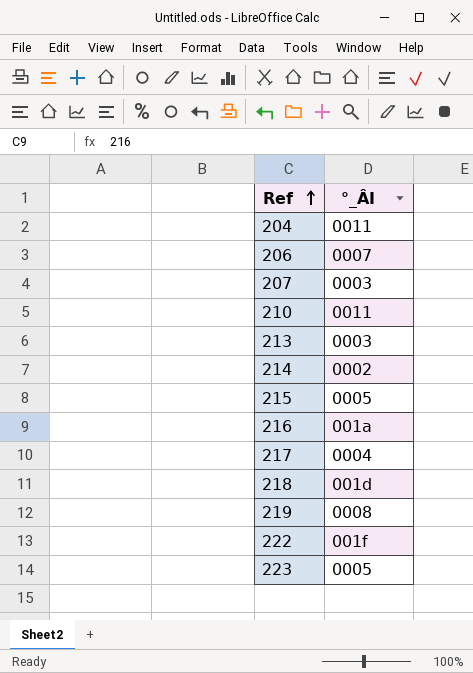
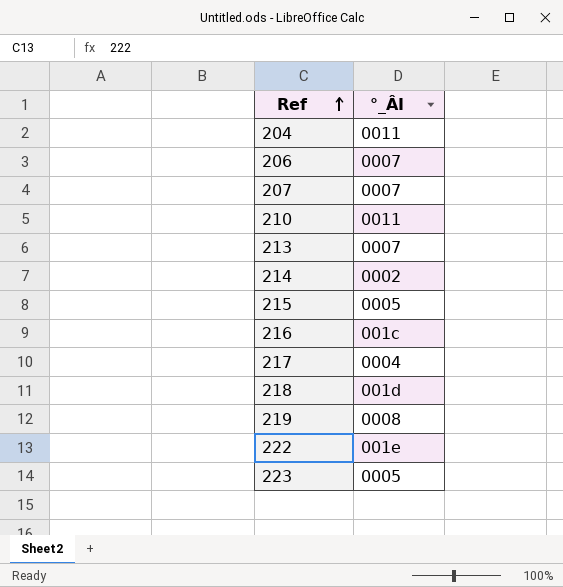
207 | °_ÂI: 0003 -> 0007
213 | °_ÂI: 0003 -> 0007
216 | °_ÂI: 001a -> 001c
222 | °_ÂI: 001f -> 001e

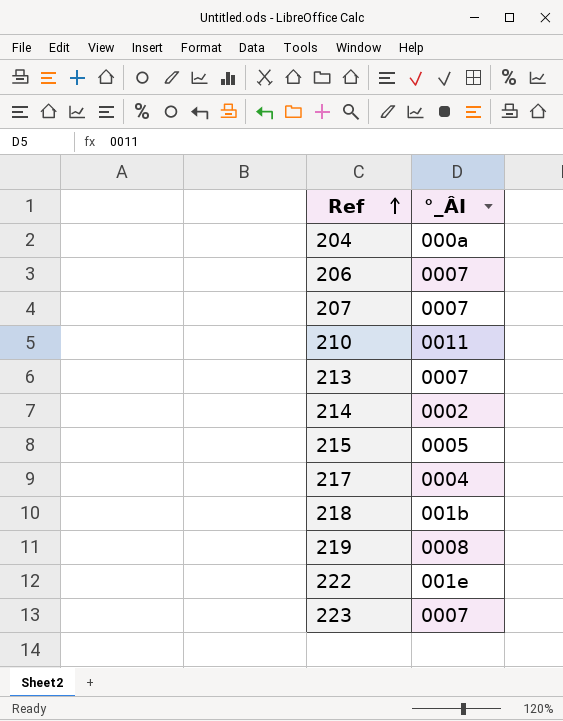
row 216: 001c -> none
204 | °_ÂI: 0011 -> 000a
218 | °_ÂI: 001d -> 001b
223 | °_ÂI: 0005 -> 0007

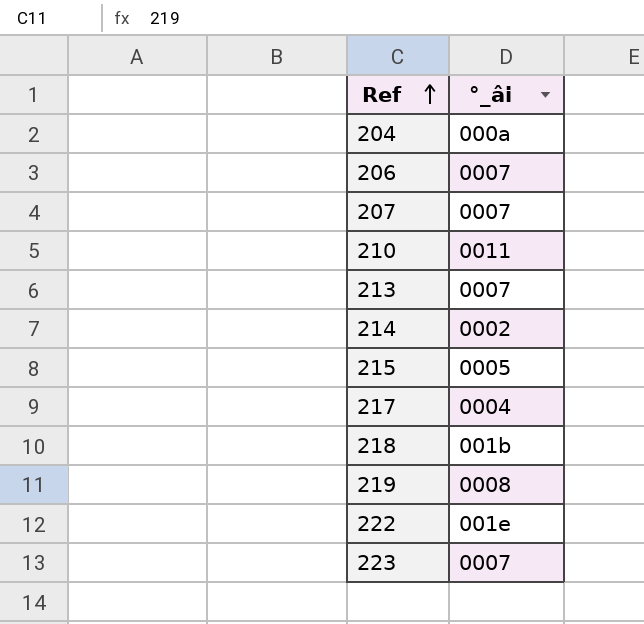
column name: °_ÂI -> °_âi

